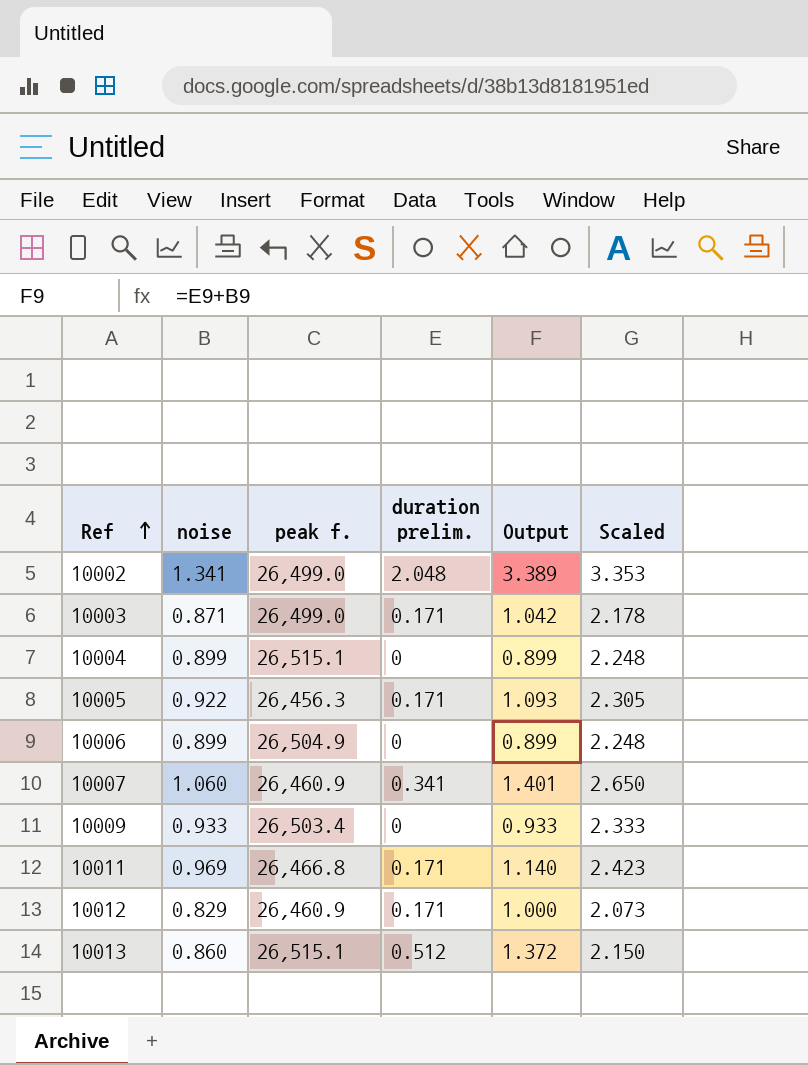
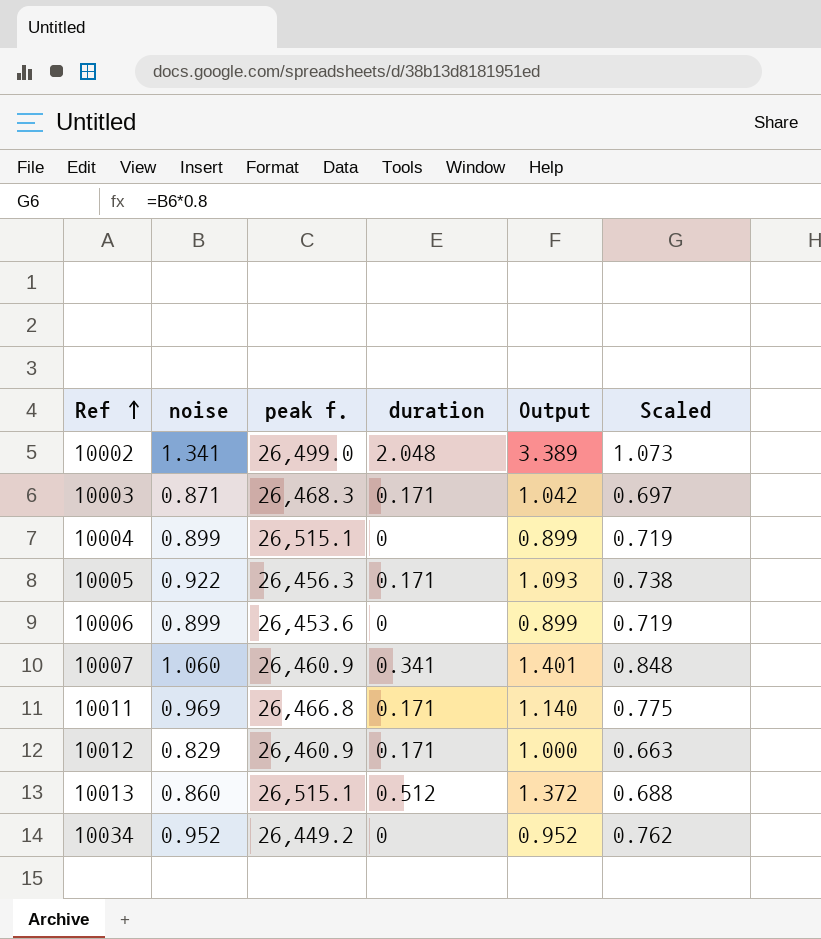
column name: duration prelim. -> duration
column Scaled | formula: [noise] * 2.5 -> [noise] * 0.8
row 10009: 0.933 | 26,503.4 | 0 | 0.933 | 2.333 -> none
10003 | peak f.: 26,499.0 -> 26,468.3
10006 | peak f.: 26,504.9 -> 26,453.6
row 10034: none -> 0.952 | 26,449.2 | 0 | 0.952 | 0.762

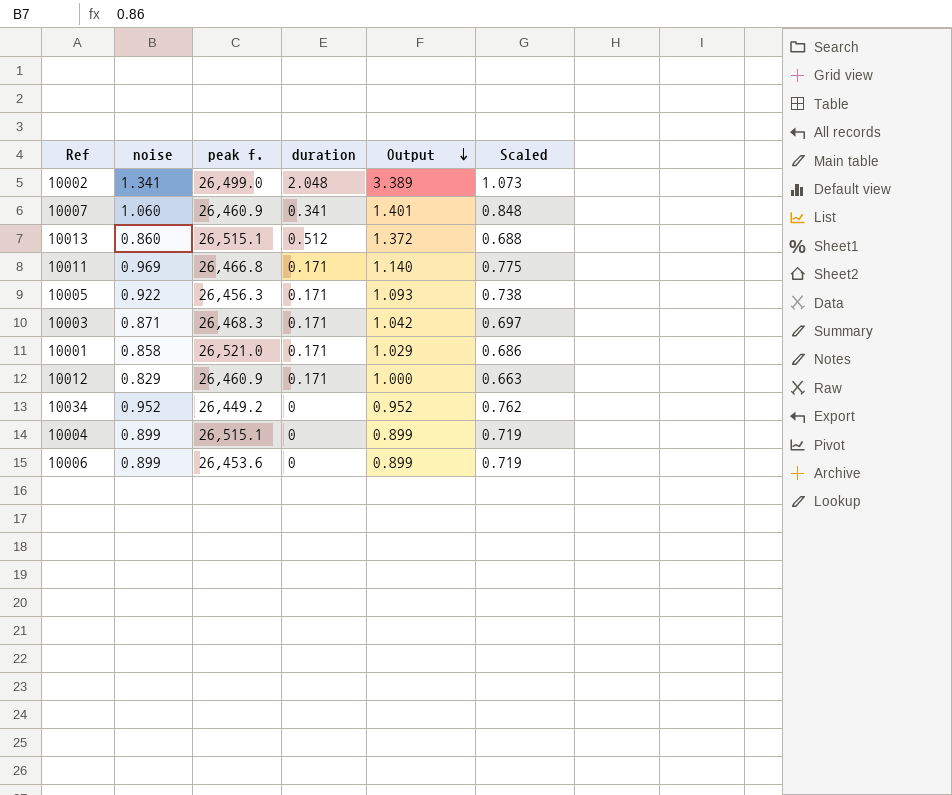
row order: Ref ascending -> Output descending
row 10001: none -> 0.858 | 26,521.0 | 0.171 | 1.029 | 0.686

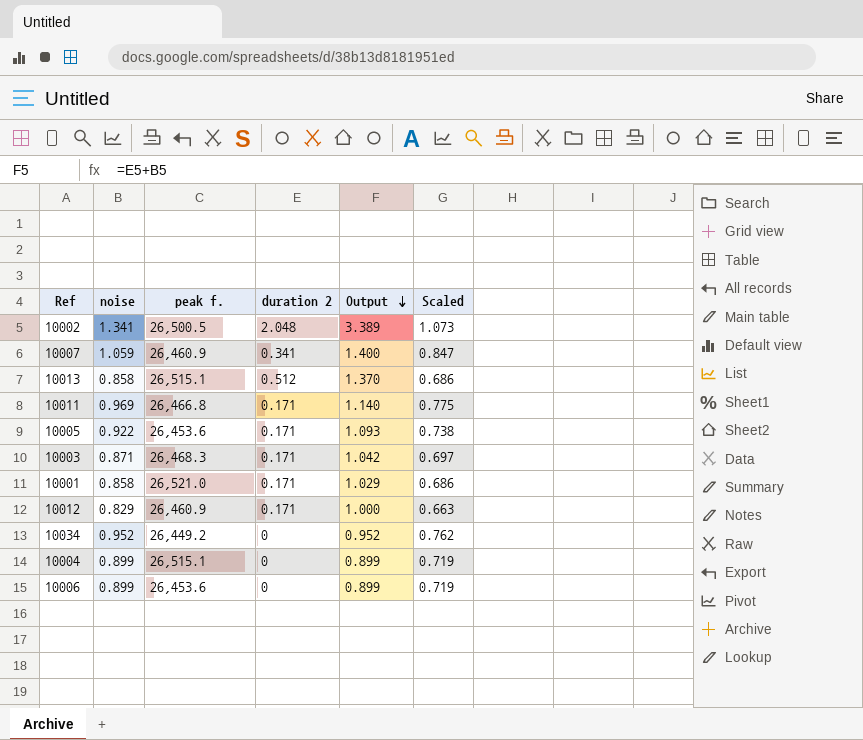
column name: duration -> duration 2
10002 | peak f.: 26,499.0 -> 26,500.5
10007 | noise: 1.060 -> 1.059
10007 | Output: 1.401 -> 1.400
10007 | Scaled: 0.848 -> 0.847
10013 | noise: 0.860 -> 0.858
10013 | Output: 1.372 -> 1.370
10013 | Scaled: 0.688 -> 0.686
10005 | peak f.: 26,456.3 -> 26,453.6

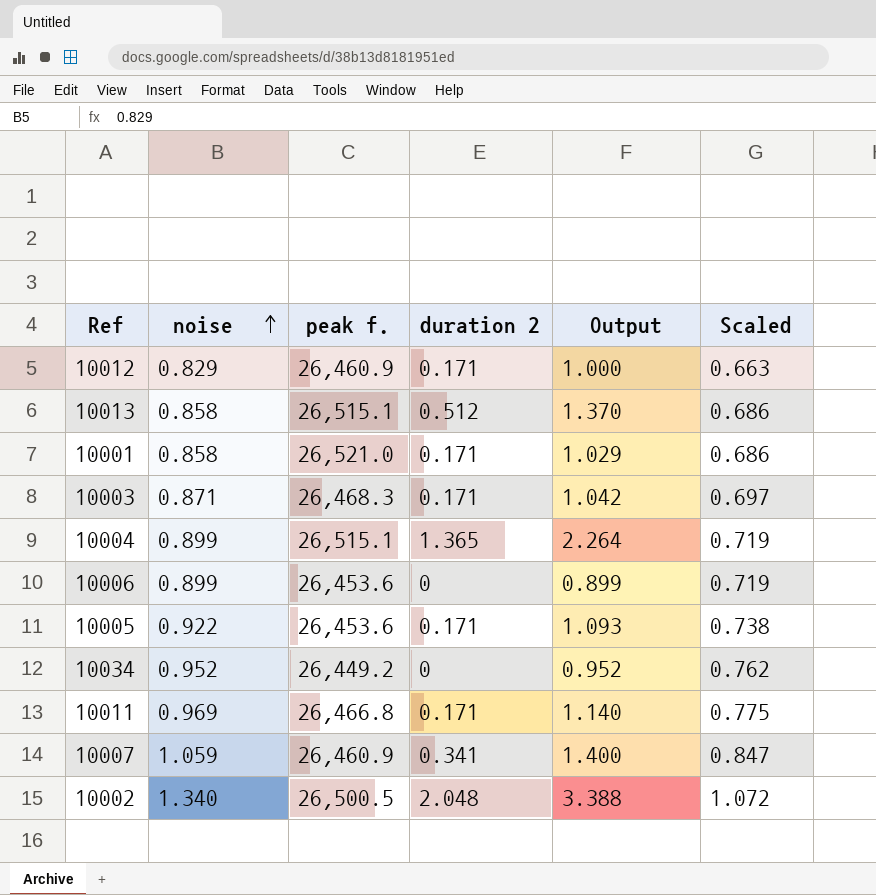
row order: Output descending -> noise ascending
10004 | duration 2: 0 -> 1.365
10004 | Output: 0.899 -> 2.264
10002 | noise: 1.341 -> 1.340
10002 | Output: 3.389 -> 3.388
10002 | Scaled: 1.073 -> 1.072

